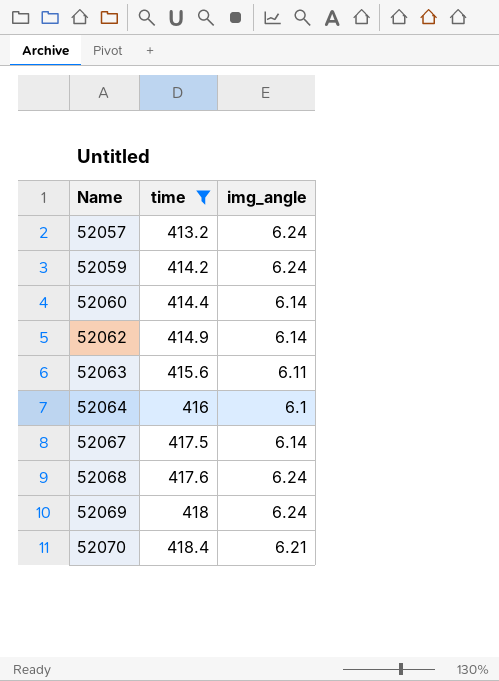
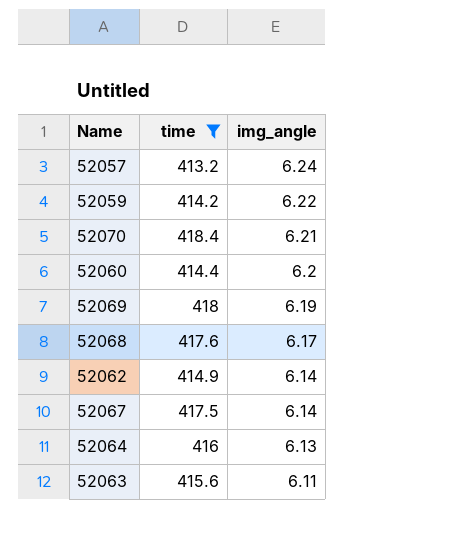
row order: Name ascending -> img_angle descending
52059 | img_angle: 6.24 -> 6.22
52060 | img_angle: 6.14 -> 6.2
52069 | img_angle: 6.24 -> 6.19
52068 | img_angle: 6.24 -> 6.17
52064 | img_angle: 6.1 -> 6.13

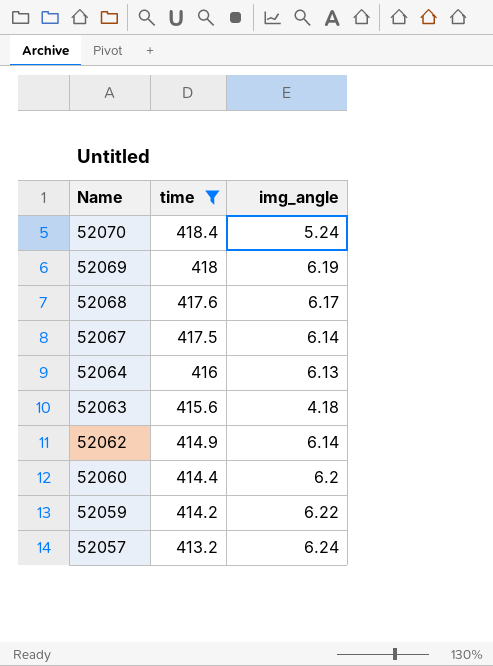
row order: img_angle descending -> Name descending
52070 | img_angle: 6.21 -> 5.24
52063 | img_angle: 6.11 -> 4.18

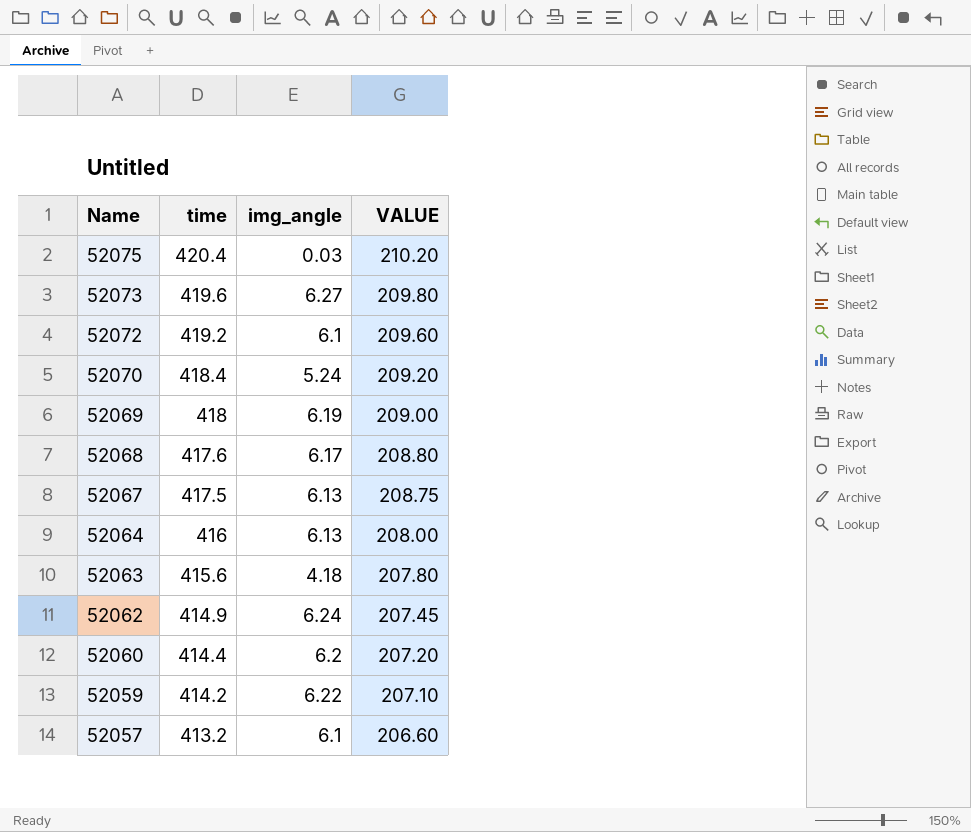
filter: time <= 418.4 -> none
column VALUE | formula: none -> [time] * 0.5
52067 | img_angle: 6.14 -> 6.13
52062 | img_angle: 6.14 -> 6.24
52057 | img_angle: 6.24 -> 6.1

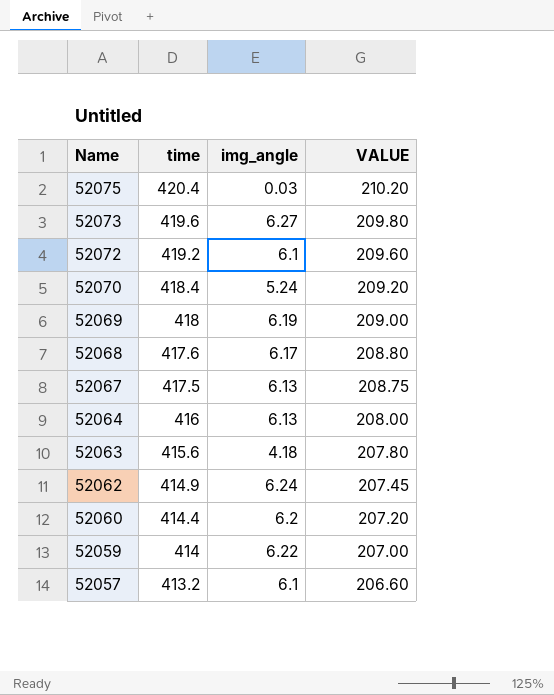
52059 | time: 414.2 -> 414
52059 | VALUE: 207.10 -> 207.00

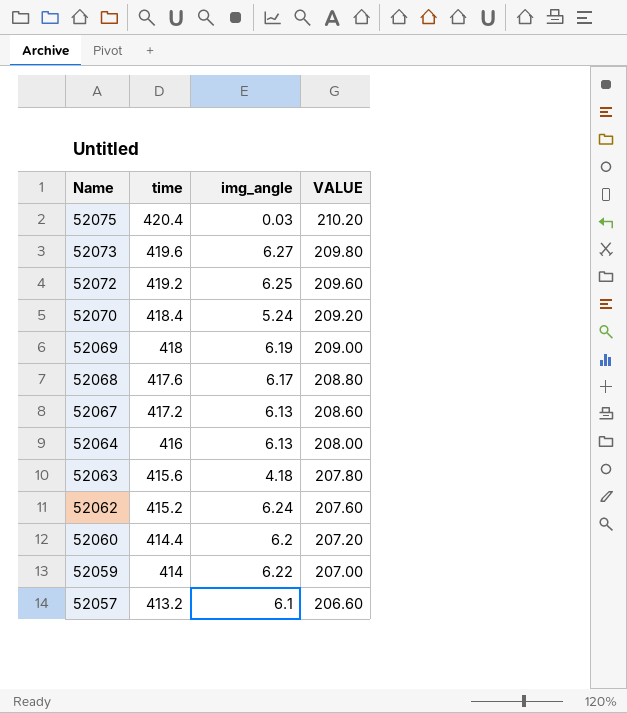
52072 | img_angle: 6.1 -> 6.25
52067 | time: 417.5 -> 417.2
52067 | VALUE: 208.75 -> 208.60
52062 | time: 414.9 -> 415.2
52062 | VALUE: 207.45 -> 207.60

